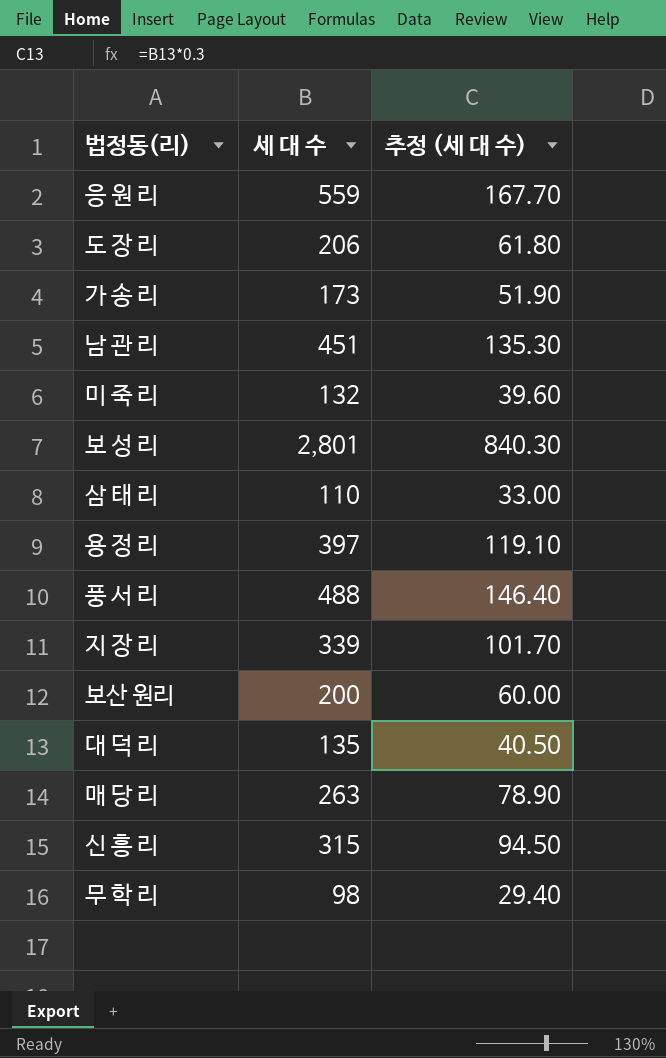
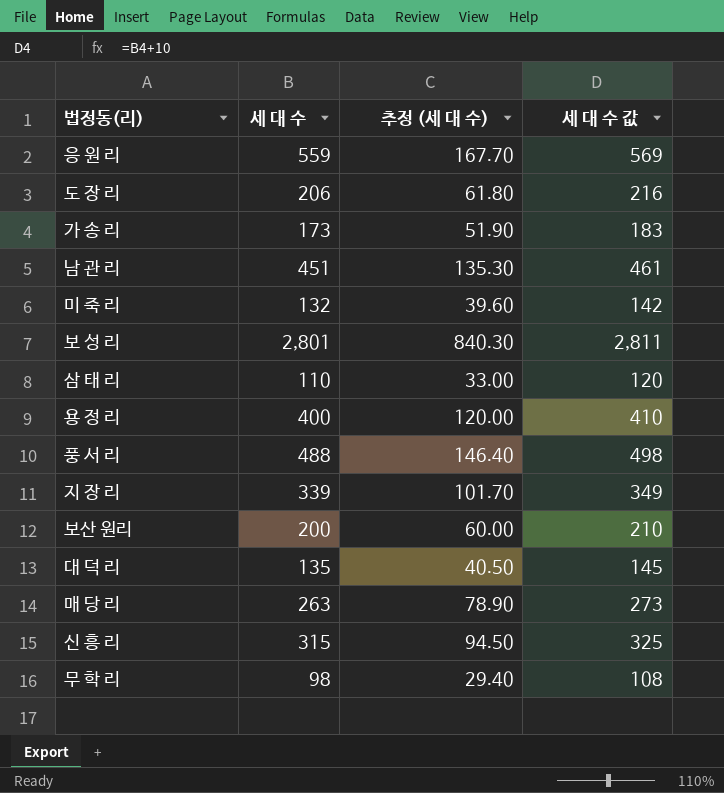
column 세 대 수 값 | formula: none -> [세 대 수] + 10
용 정 리 | 세 대 수: 397 -> 400
용 정 리 | 추정 (세 대 수): 119.10 -> 120.00

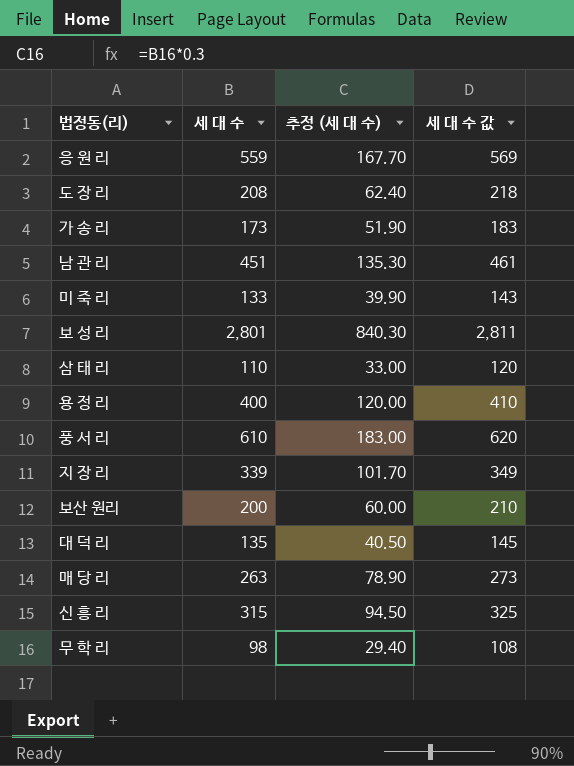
도 장 리 | 세 대 수: 206 -> 208
도 장 리 | 추정 (세 대 수): 61.80 -> 62.40
도 장 리 | 세 대 수 값: 216 -> 218
미 죽 리 | 세 대 수: 132 -> 133
미 죽 리 | 추정 (세 대 수): 39.60 -> 39.90
미 죽 리 | 세 대 수 값: 142 -> 143
풍 서 리 | 세 대 수: 488 -> 610
풍 서 리 | 추정 (세 대 수): 146.40 -> 183.00
풍 서 리 | 세 대 수 값: 498 -> 620

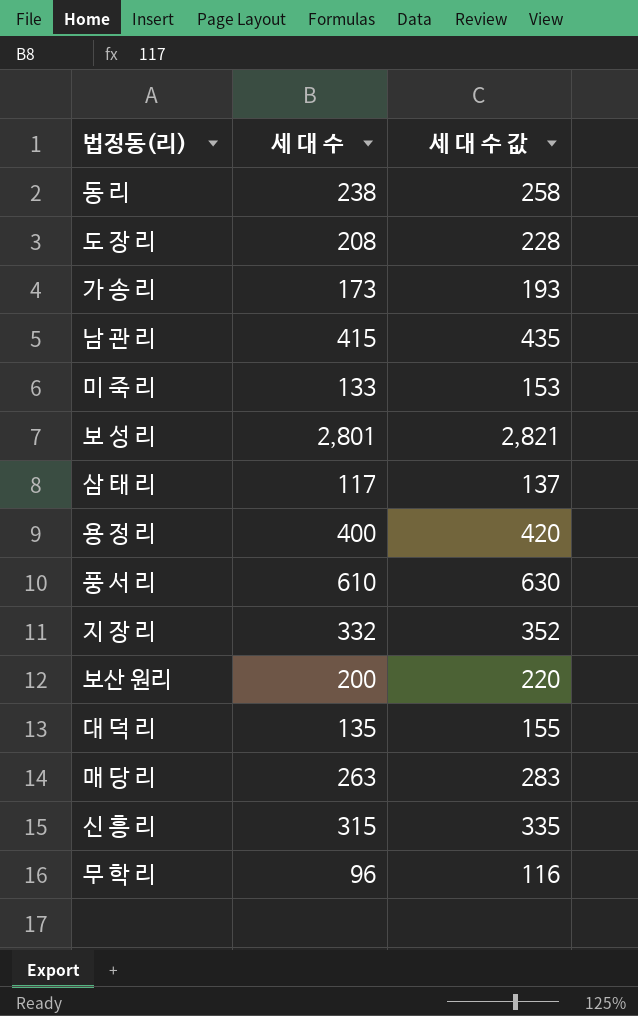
column 추정 (세 대 수) | formula: [세 대 수] * 0.3 -> none
column 세 대 수 값 | formula: [세 대 수] + 10 -> [세 대 수] + 20
row 응 원 리: 559 | 167.70 | 569 -> none
row 동 리: none -> 238 | 258
남 관 리 | 세 대 수: 451 -> 415
삼 태 리 | 세 대 수: 110 -> 117
지 장 리 | 세 대 수: 339 -> 332
무 학 리 | 세 대 수: 98 -> 96

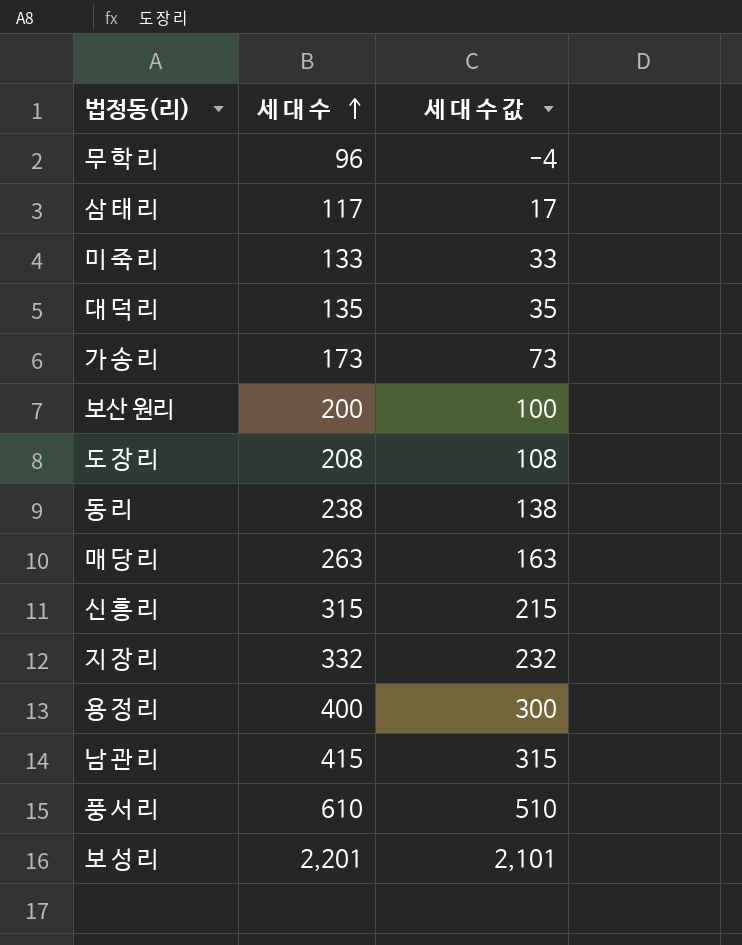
row order: none -> 세 대 수 ascending
column 세 대 수 값 | formula: [세 대 수] + 20 -> [세 대 수] - 100
보 성 리 | 세 대 수: 2,801 -> 2,201

